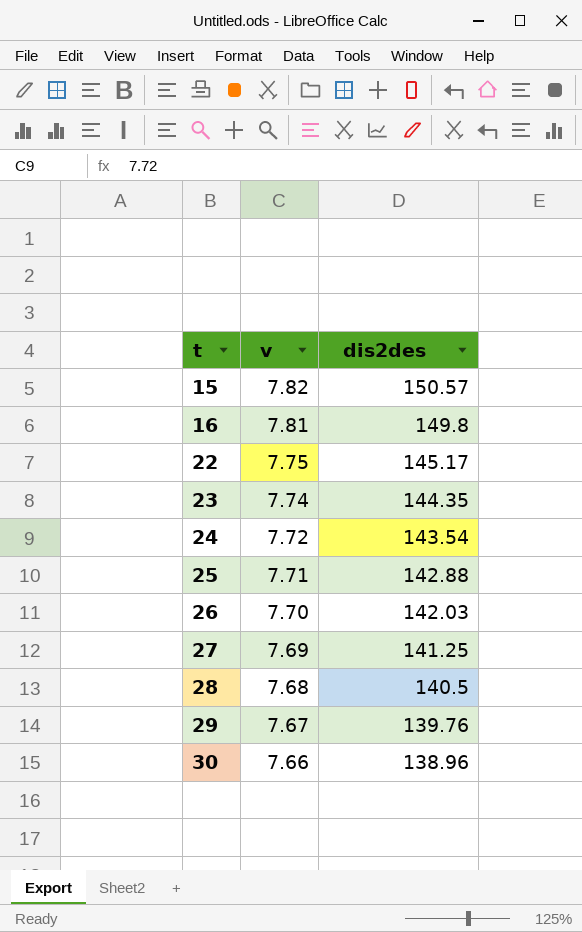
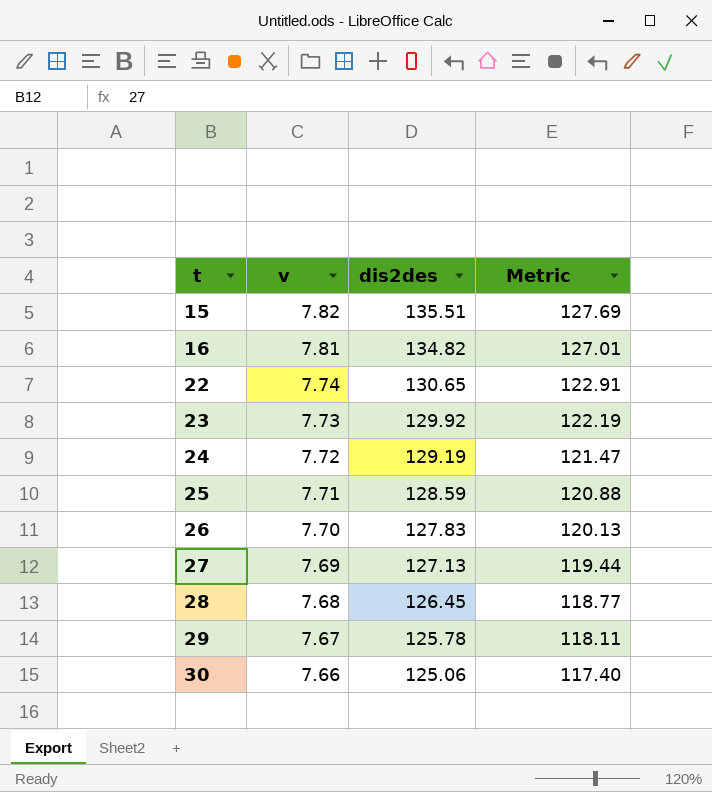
column Metric | formula: none -> [dis2des] - [v]
15 | dis2des: 150.57 -> 135.51
16 | dis2des: 149.8 -> 134.82
22 | v: 7.75 -> 7.74
22 | dis2des: 145.17 -> 130.65
23 | v: 7.74 -> 7.73
23 | dis2des: 144.35 -> 129.92
24 | dis2des: 143.54 -> 129.19
25 | dis2des: 142.88 -> 128.59
26 | dis2des: 142.03 -> 127.83
27 | dis2des: 141.25 -> 127.13
28 | dis2des: 140.5 -> 126.45
29 | dis2des: 139.76 -> 125.78
30 | dis2des: 138.96 -> 125.06

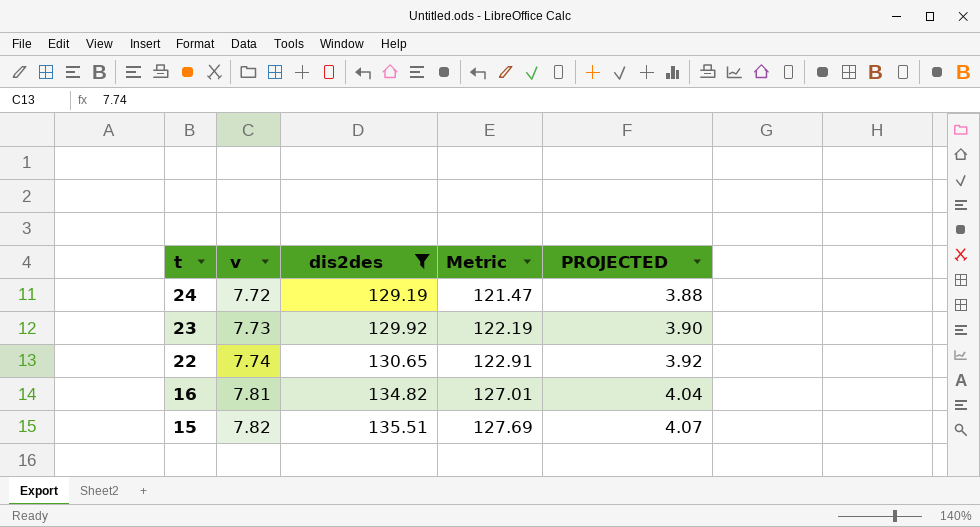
filter: none -> dis2des >= 129.19
row order: t ascending -> t descending
column PROJECTED | formula: none -> [dis2des] * 0.03

